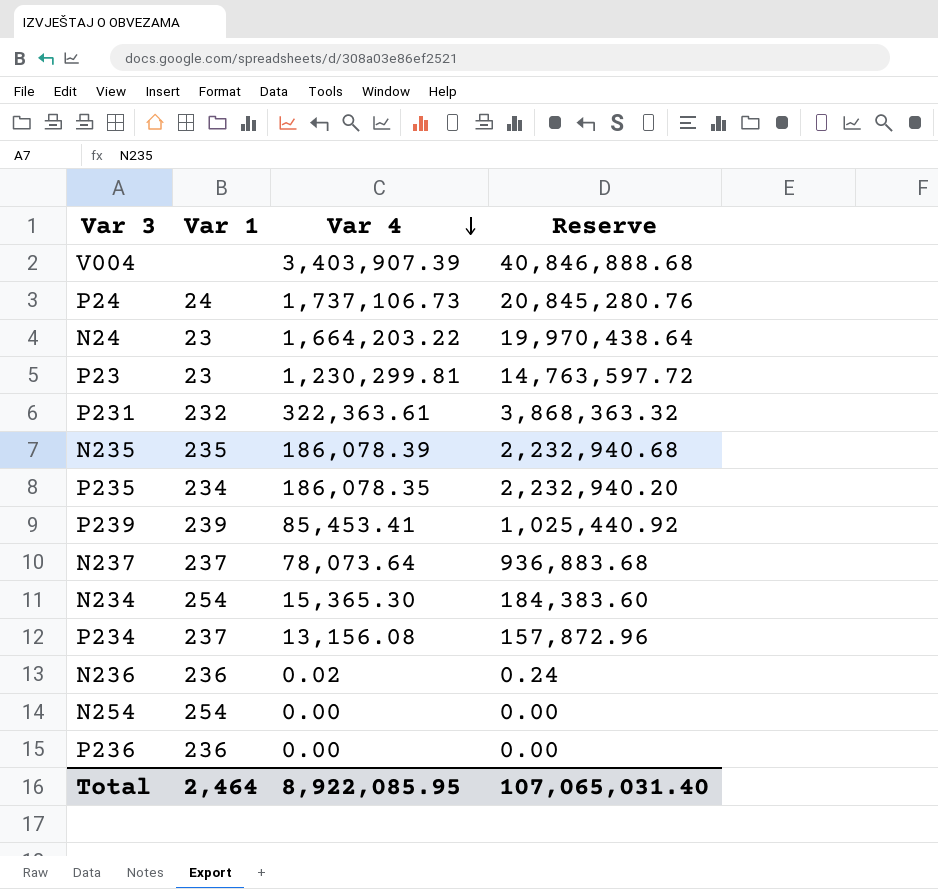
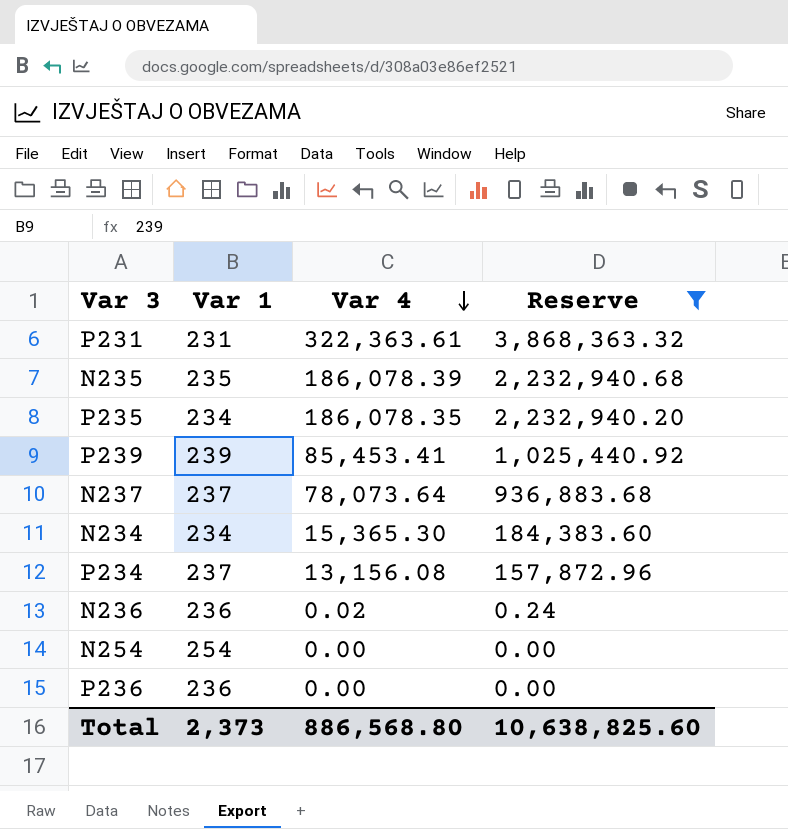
filter: none -> Reserve <= 3,868,363.32
P231 | Var 1: 232 -> 231
N234 | Var 1: 254 -> 234
Total | Var 1: 2,464 -> 2,373
Total | Var 4: 8,922,085.95 -> 886,568.80
Total | Reserve: 107,065,031.40 -> 10,638,825.60

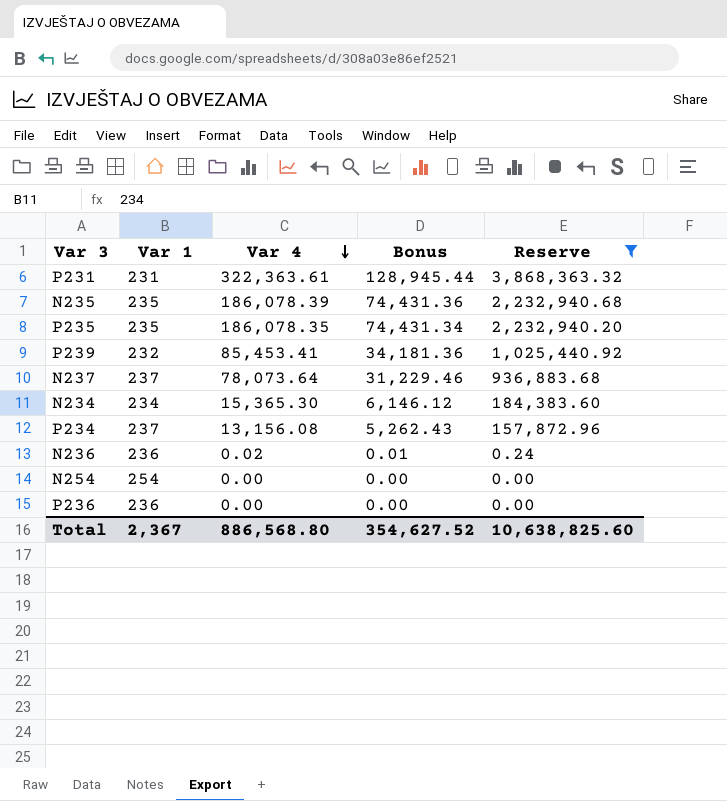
column Bonus | formula: none -> [Var 4] * 0.4
P235 | Var 1: 234 -> 235
P239 | Var 1: 239 -> 232
Total | Var 1: 2,373 -> 2,367

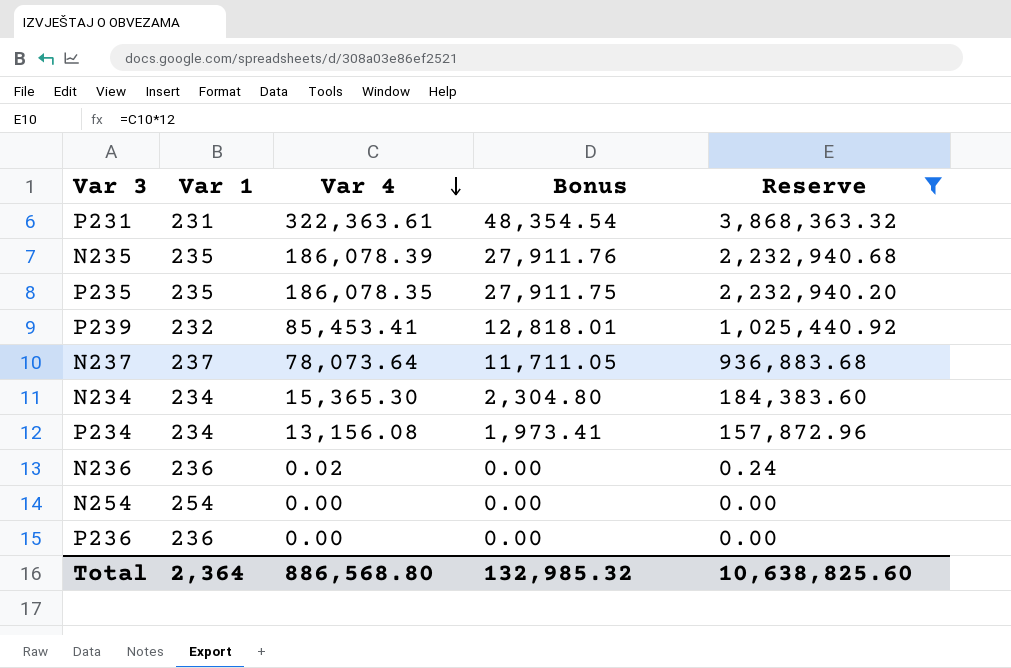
column Bonus | formula: [Var 4] * 0.4 -> [Var 4] * 0.15
P234 | Var 1: 237 -> 234
Total | Var 1: 2,367 -> 2,364
Total | Bonus: 354,627.52 -> 132,985.32

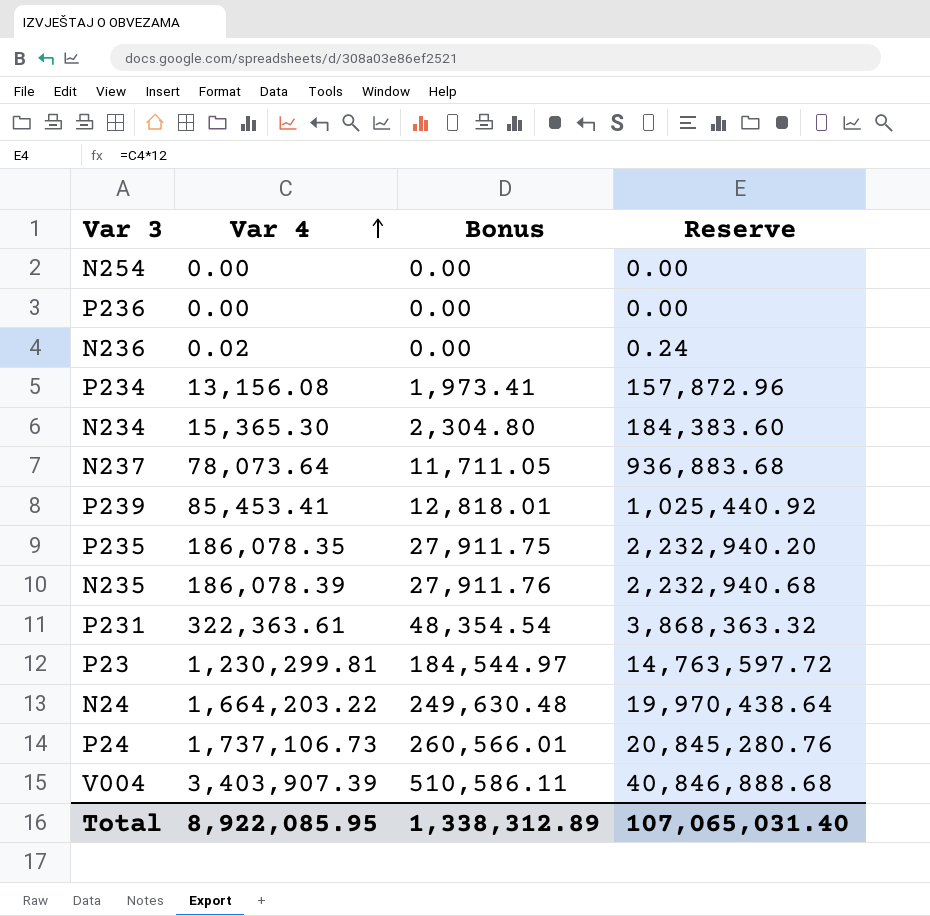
filter: Reserve <= 3,868,363.32 -> none
row order: Var 4 descending -> Var 4 ascending
column Var 1 | position: 2 -> none
Total | Var 4: 886,568.80 -> 8,922,085.95
Total | Bonus: 132,985.32 -> 1,338,312.89
Total | Reserve: 10,638,825.60 -> 107,065,031.40

